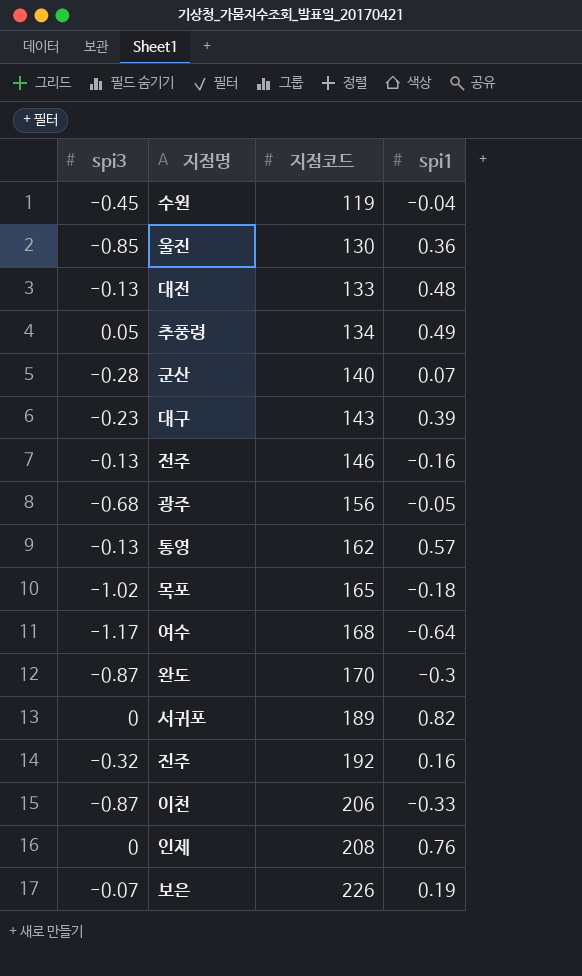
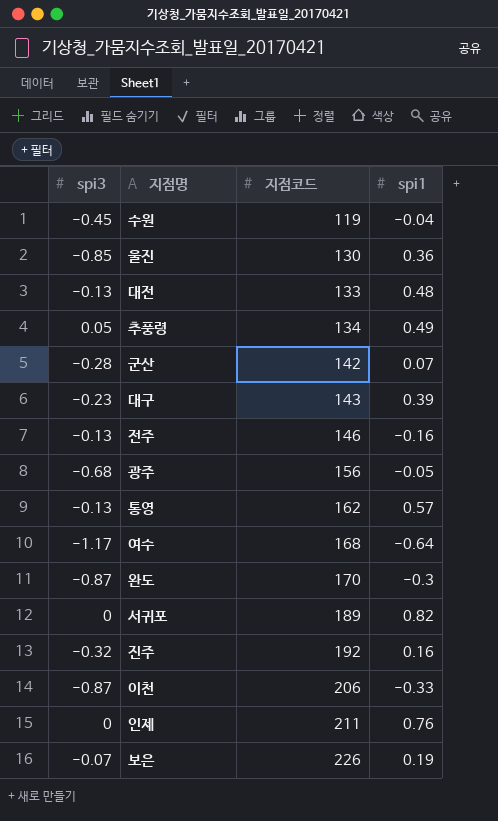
row 목포: -1.02 | 165 | -0.18 -> none
군산 | 지점코드: 140 -> 142
인제 | 지점코드: 208 -> 211

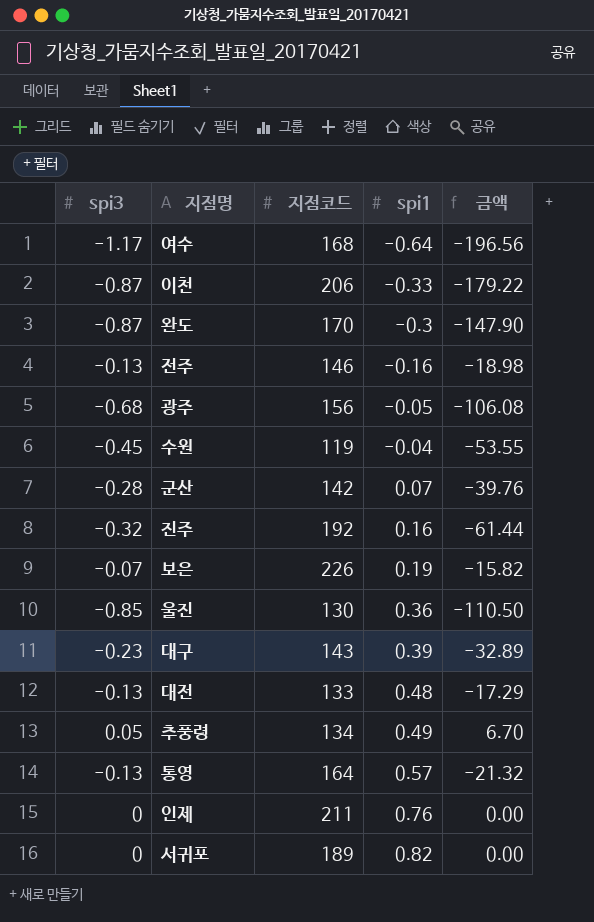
row order: 지점코드 ascending -> spi1 ascending
column 금액 | formula: none -> [spi3] * [지점코드]
통영 | 지점코드: 162 -> 164

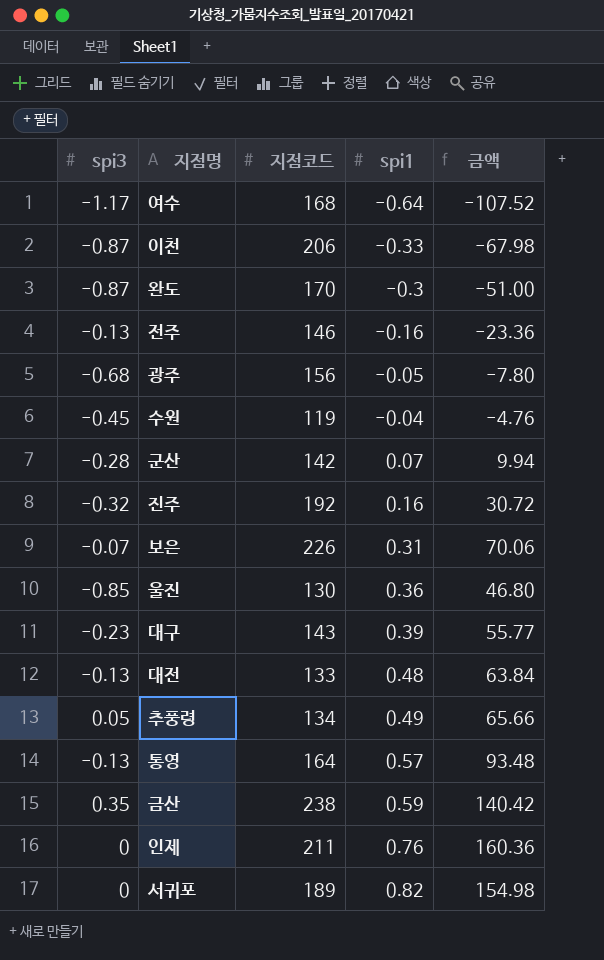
column 금액 | formula: [spi3] * [지점코드] -> [지점코드] * [spi1]
보은 | spi1: 0.19 -> 0.31
row 금산: none -> 0.35 | 238 | 0.59 | 140.42

